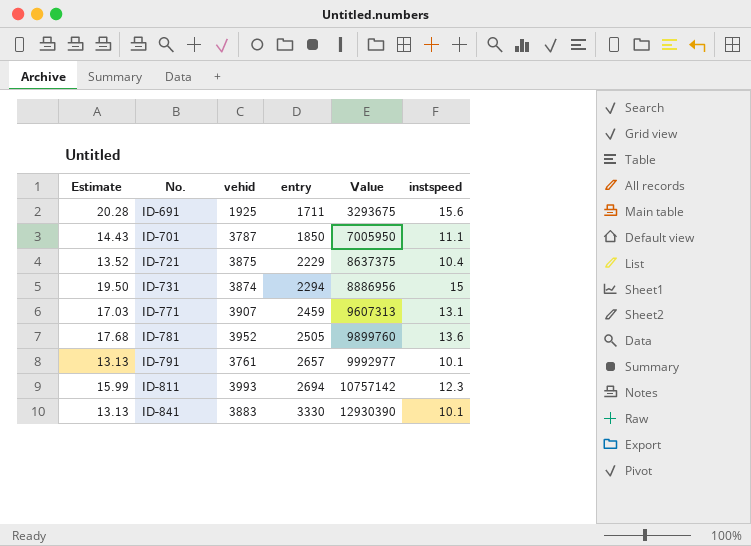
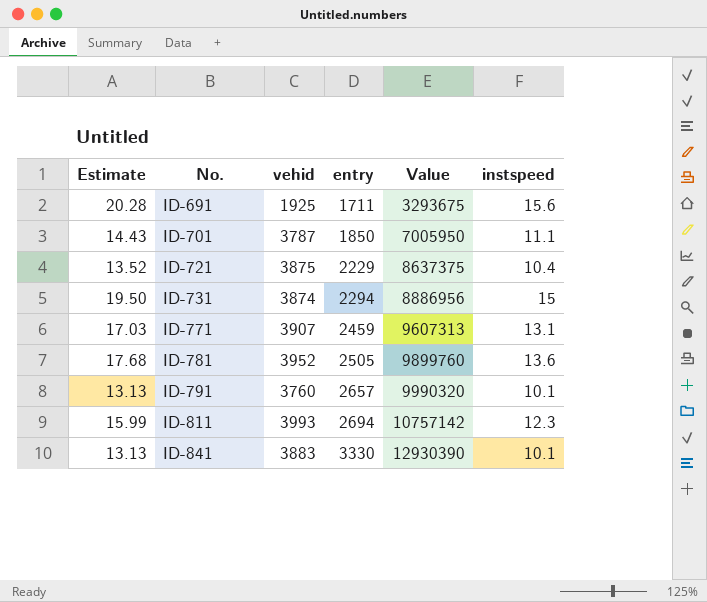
ID-791 | vehid: 3761 -> 3760
ID-791 | Value: 9992977 -> 9990320

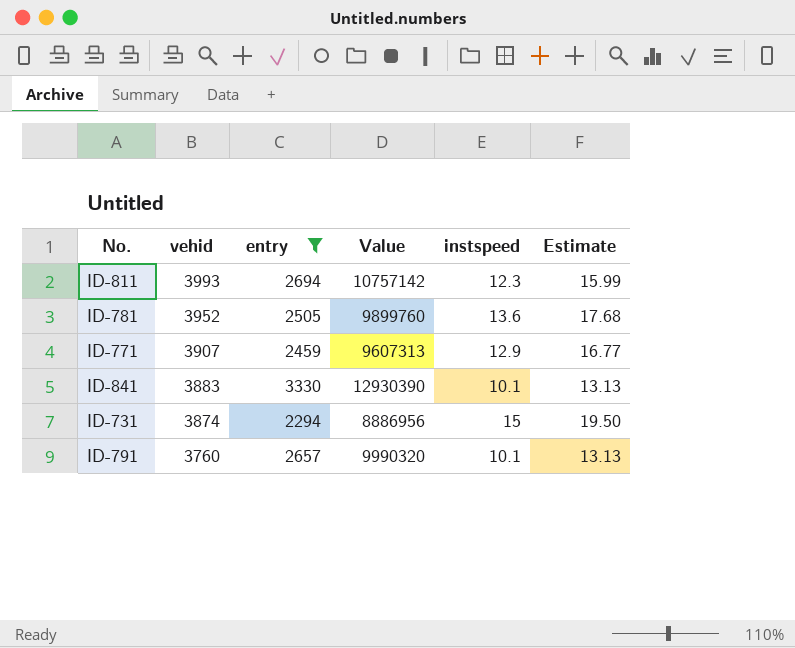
filter: none -> entry >= 2294
row order: No. ascending -> vehid descending
column Estimate | position: 1 -> 6
ID-771 | instspeed: 13.1 -> 12.9
ID-771 | Estimate: 17.03 -> 16.77

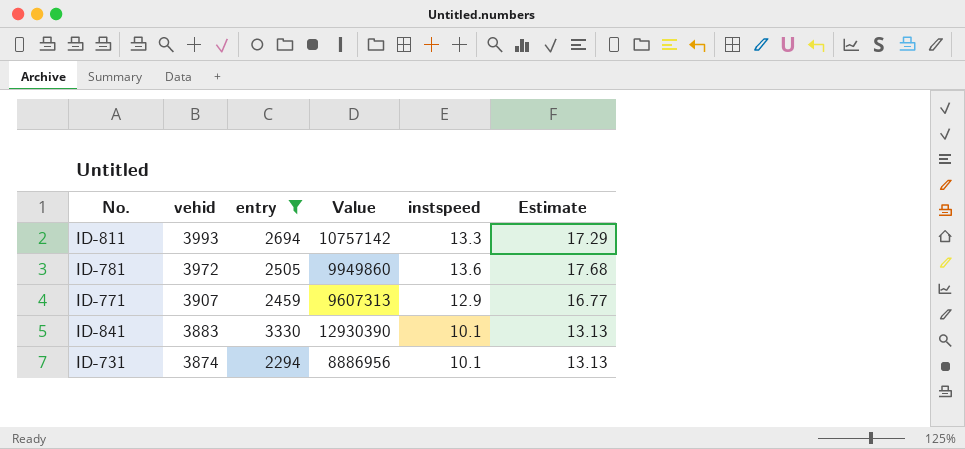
row ID-791: 3760 | 2657 | 9990320 | 10.1 | 13.13 -> none
ID-811 | instspeed: 12.3 -> 13.3
ID-811 | Estimate: 15.99 -> 17.29
ID-781 | vehid: 3952 -> 3972
ID-781 | Value: 9899760 -> 9949860
ID-731 | instspeed: 15 -> 10.1
ID-731 | Estimate: 19.50 -> 13.13

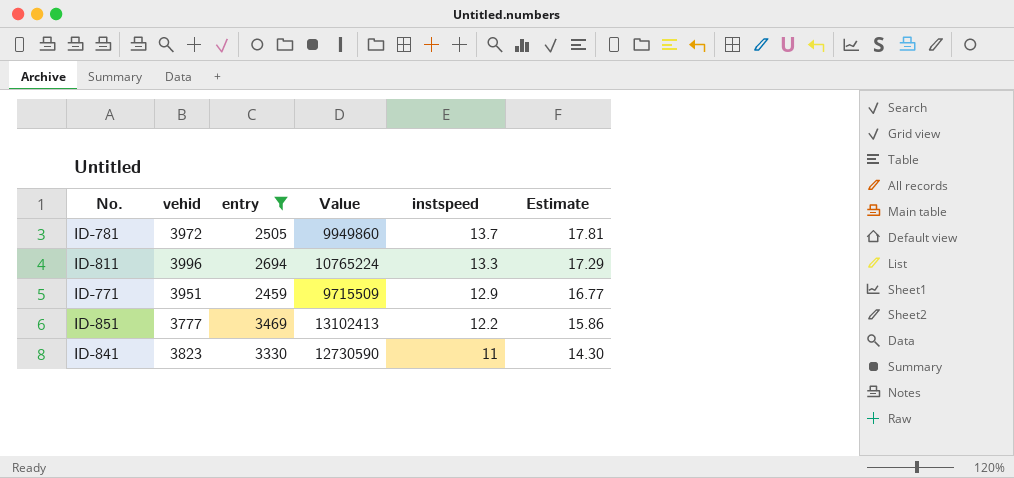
row order: vehid descending -> instspeed descending
row ID-731: 3874 | 2294 | 8886956 | 10.1 | 13.13 -> none
ID-781 | instspeed: 13.6 -> 13.7
ID-781 | Estimate: 17.68 -> 17.81
ID-811 | vehid: 3993 -> 3996
ID-811 | Value: 10757142 -> 10765224
ID-771 | vehid: 3907 -> 3951
ID-771 | Value: 9607313 -> 9715509
row ID-851: none -> 3777 | 3469 | 13102413 | 12.2 | 15.86
ID-841 | vehid: 3883 -> 3823
ID-841 | Value: 12930390 -> 12730590
ID-841 | instspeed: 10.1 -> 11
ID-841 | Estimate: 13.13 -> 14.30

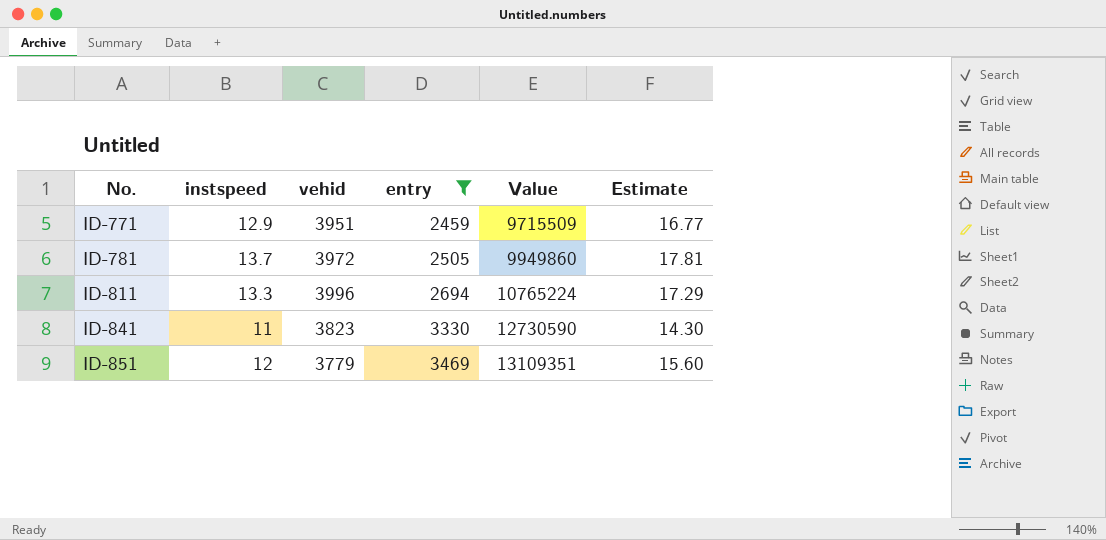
row order: instspeed descending -> No. ascending
column instspeed | position: 5 -> 2
ID-851 | instspeed: 12.2 -> 12
ID-851 | vehid: 3777 -> 3779
ID-851 | Value: 13102413 -> 13109351
ID-851 | Estimate: 15.86 -> 15.60

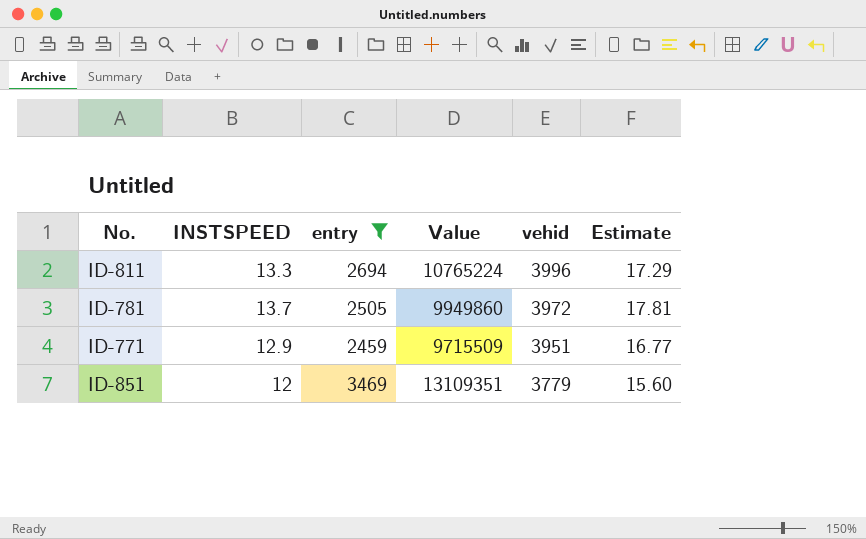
row order: No. ascending -> vehid descending
column name: instspeed -> INSTSPEED
column vehid | position: 3 -> 5
row ID-841: 11 | 3823 | 3330 | 12730590 | 14.30 -> none

